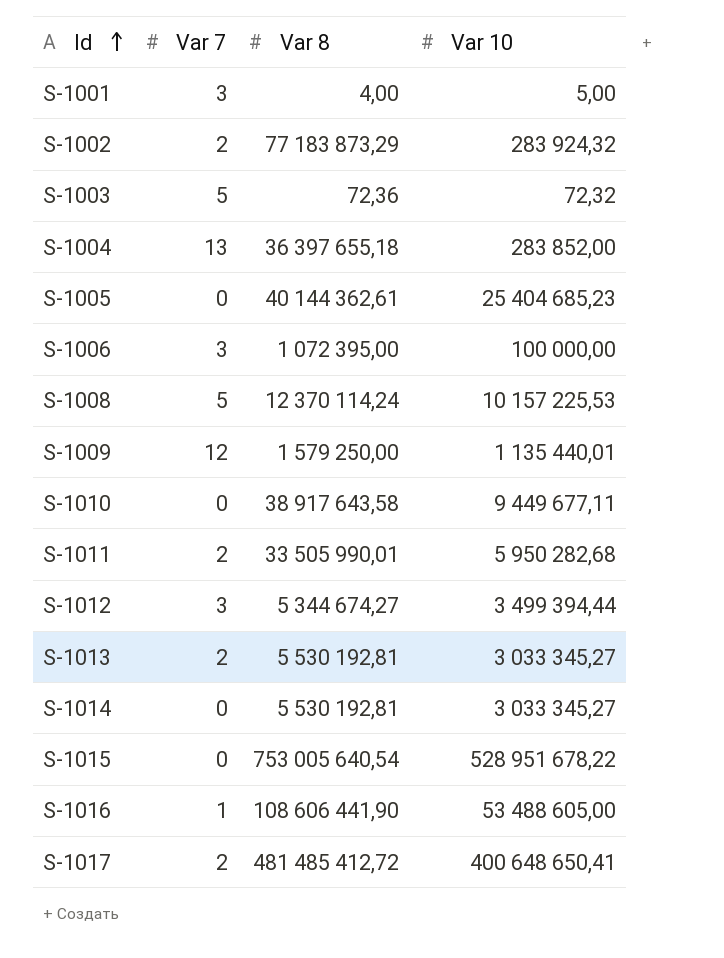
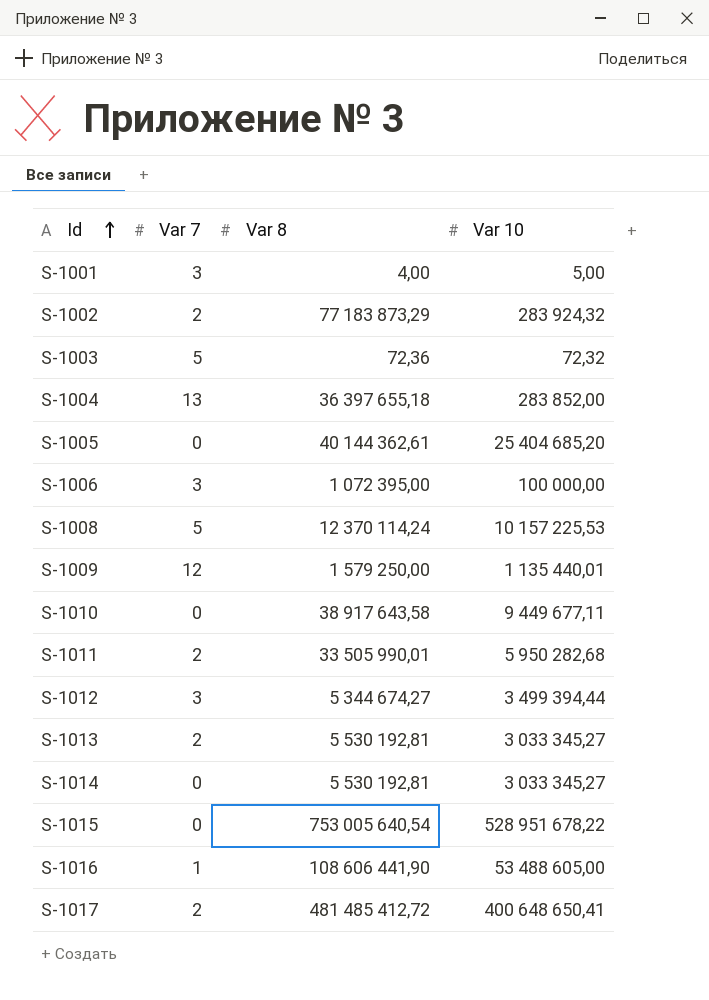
S-1005 | Var 10: 25 404 685,23 -> 25 404 685,20

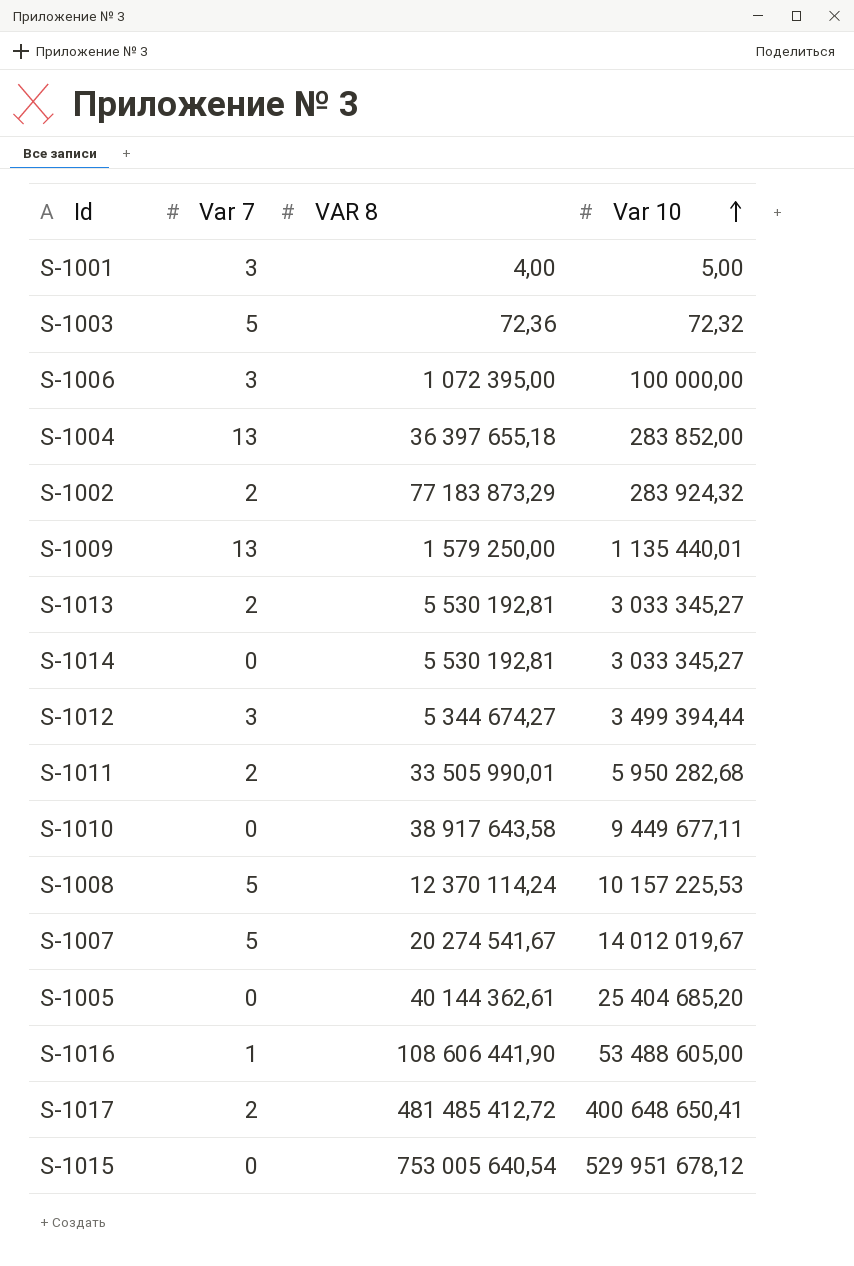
row order: Id ascending -> Var 10 ascending
column name: Var 8 -> VAR 8
S-1009 | Var 7: 12 -> 13
row S-1007: none -> 5 | 20 274 541,67 | 14 012 019,67
S-1015 | Var 10: 528 951 678,22 -> 529 951 678,12

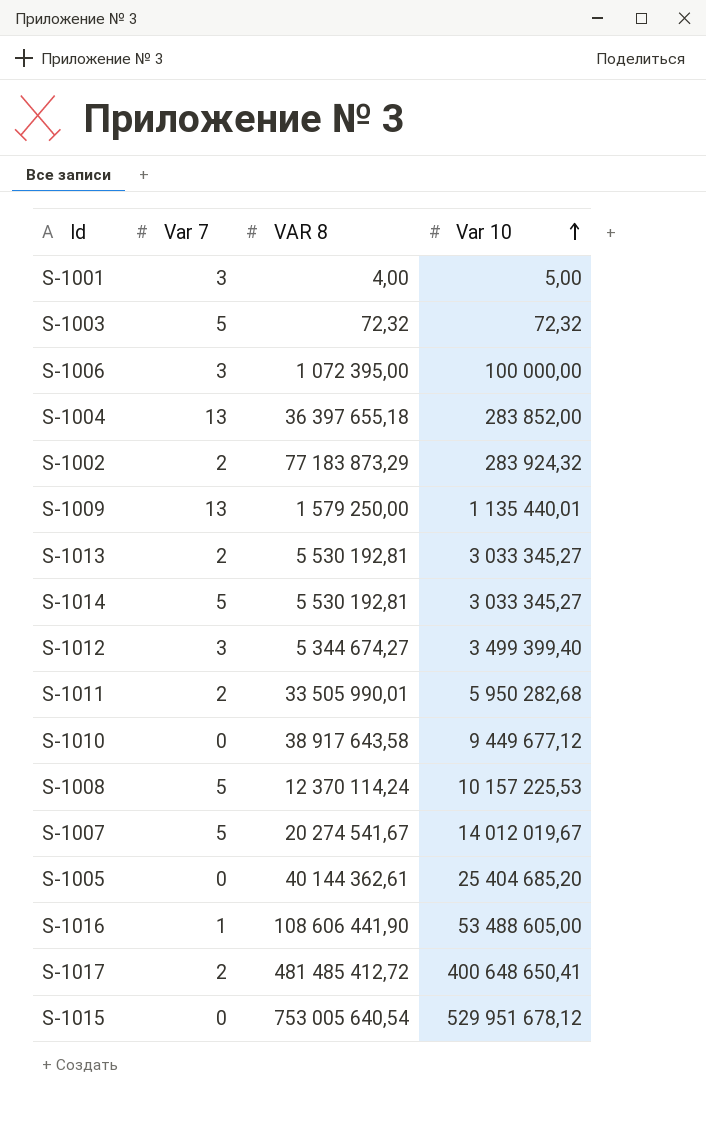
S-1003 | VAR 8: 72,36 -> 72,32
S-1014 | Var 7: 0 -> 5
S-1012 | Var 10: 3 499 394,44 -> 3 499 399,40
S-1010 | Var 10: 9 449 677,11 -> 9 449 677,12

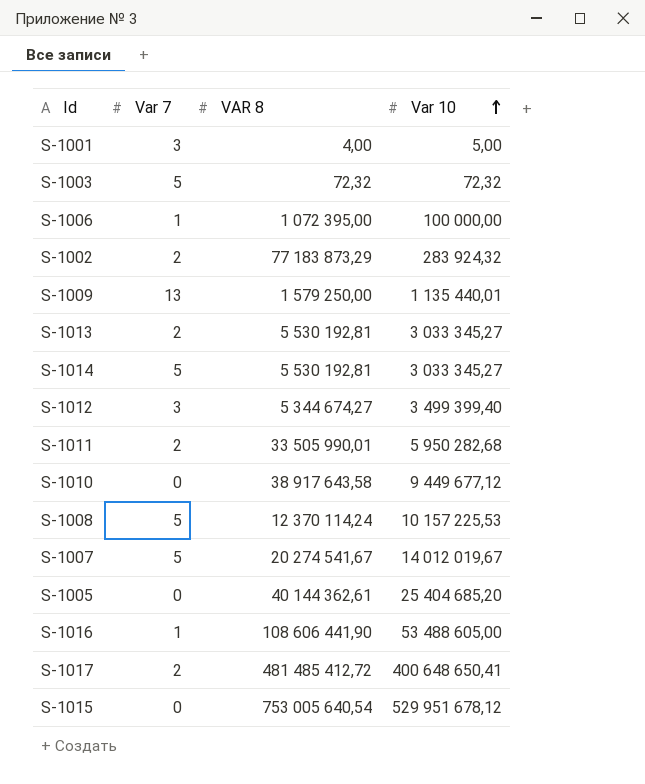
row S-1004: 13 | 36 397 655,18 | 283 852,00 -> none
S-1006 | Var 7: 3 -> 1

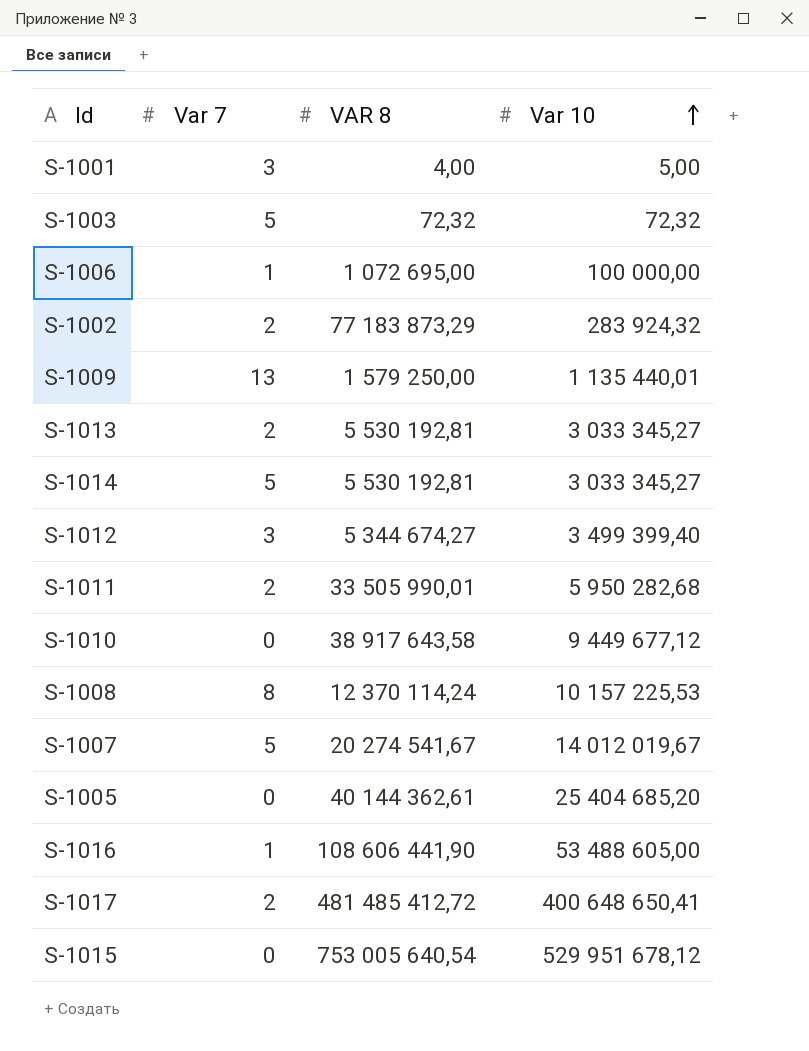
S-1006 | VAR 8: 1 072 395,00 -> 1 072 695,00
S-1008 | Var 7: 5 -> 8

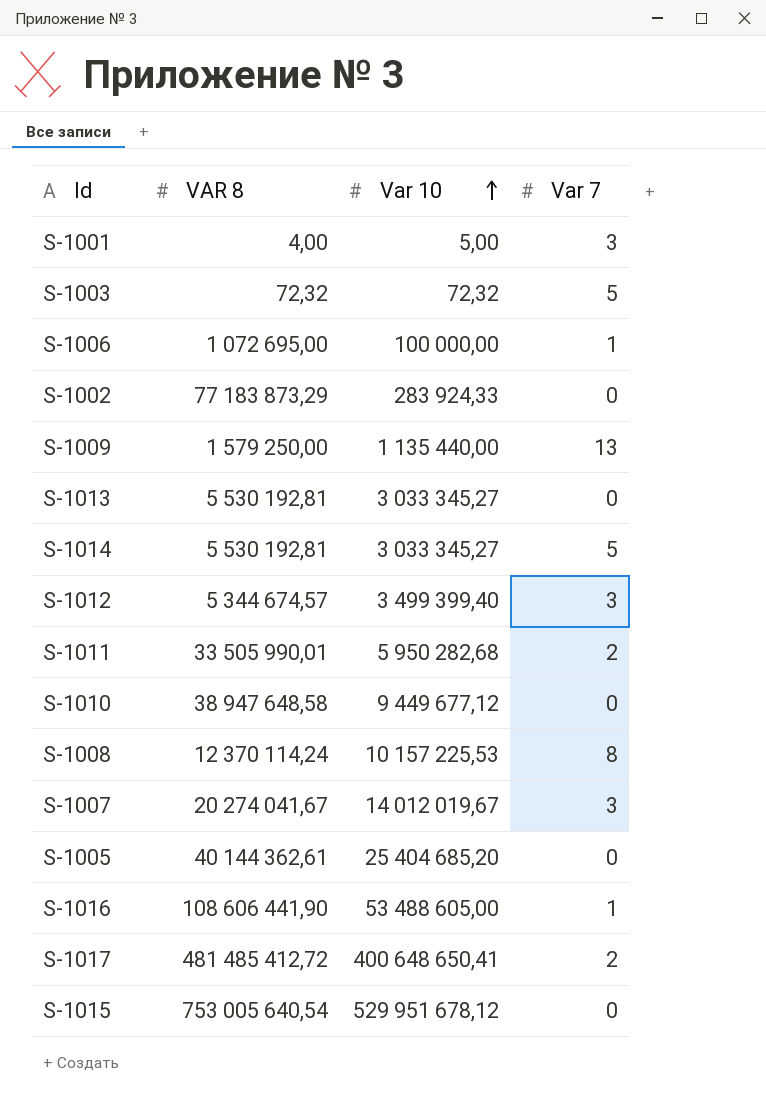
column Var 7 | position: 2 -> 4
S-1002 | Var 10: 283 924,32 -> 283 924,33
S-1002 | Var 7: 2 -> 0
S-1009 | Var 10: 1 135 440,01 -> 1 135 440,00
S-1013 | Var 7: 2 -> 0
S-1012 | VAR 8: 5 344 674,27 -> 5 344 674,57
S-1010 | VAR 8: 38 917 643,58 -> 38 947 648,58
S-1007 | VAR 8: 20 274 541,67 -> 20 274 041,67
S-1007 | Var 7: 5 -> 3

